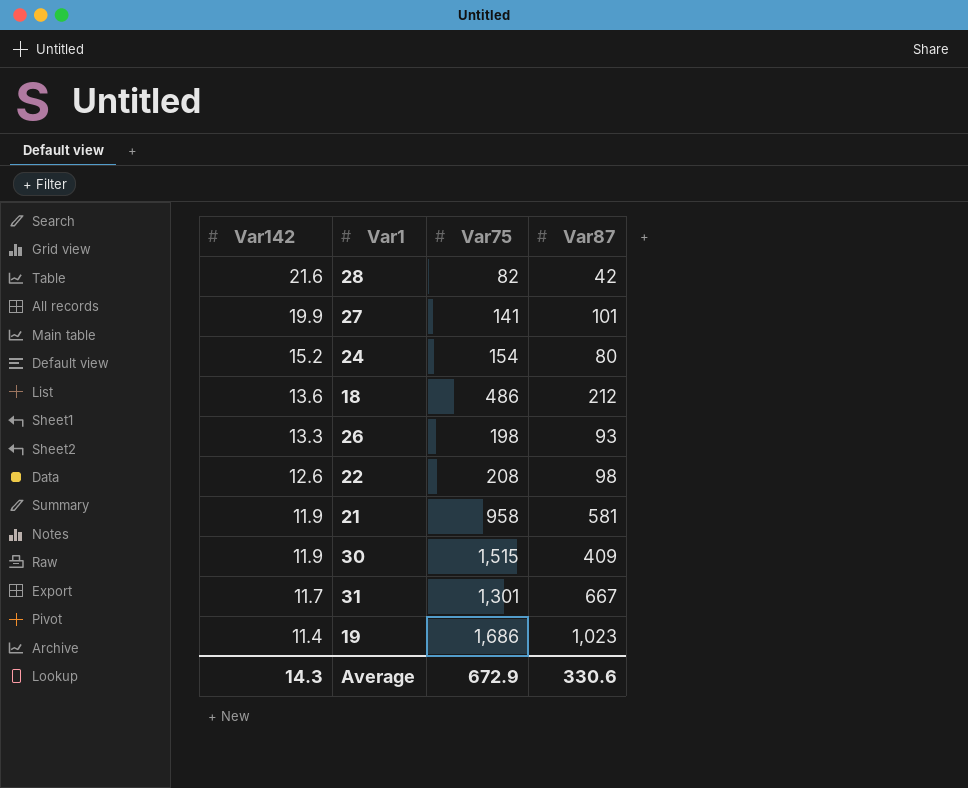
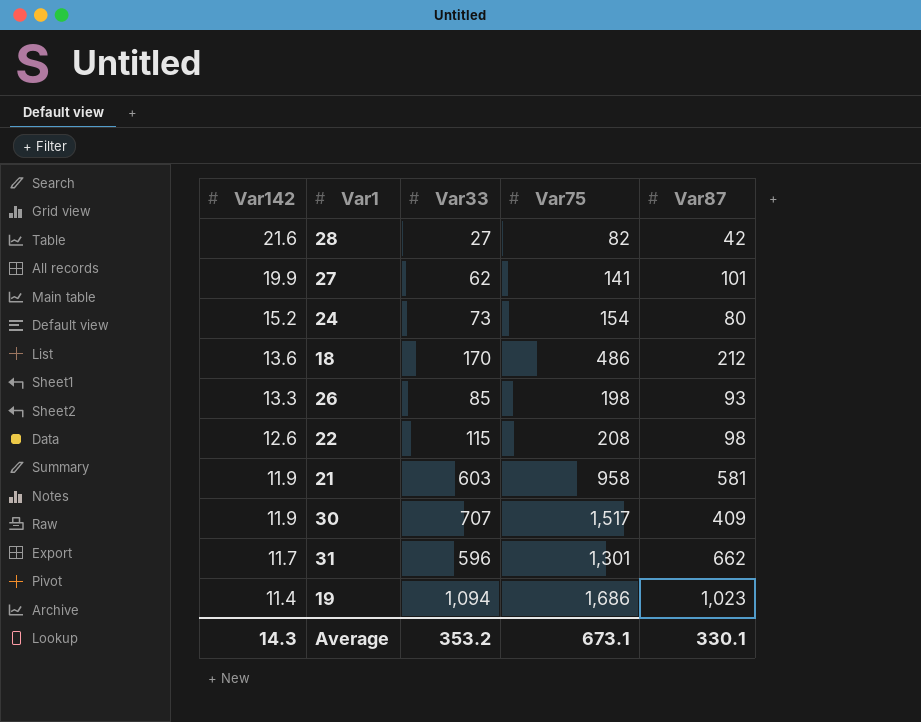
column Var33 | position: none -> 3
30 | Var75: 1,515 -> 1,517
31 | Var87: 667 -> 662
Average | Var75: 672.9 -> 673.1
Average | Var87: 330.6 -> 330.1

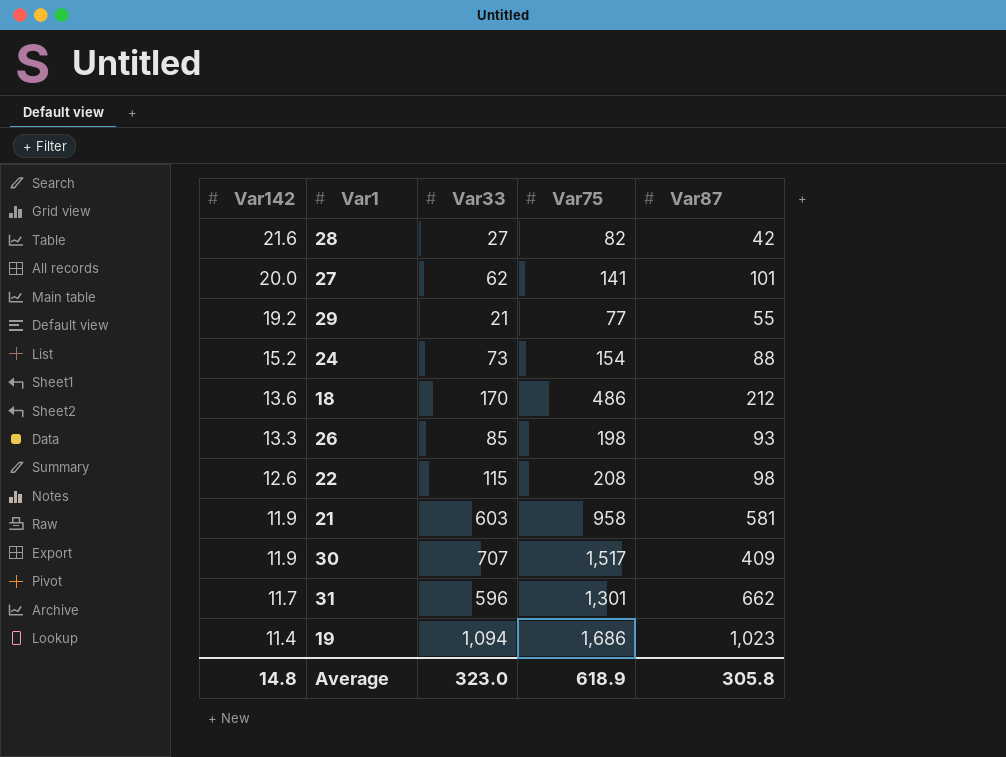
27 | Var142: 19.9 -> 20.0
row 29: none -> 19.2 | 21 | 77 | 55
24 | Var87: 80 -> 88
Average | Var142: 14.3 -> 14.8
Average | Var33: 353.2 -> 323.0
Average | Var75: 673.1 -> 618.9
Average | Var87: 330.1 -> 305.8

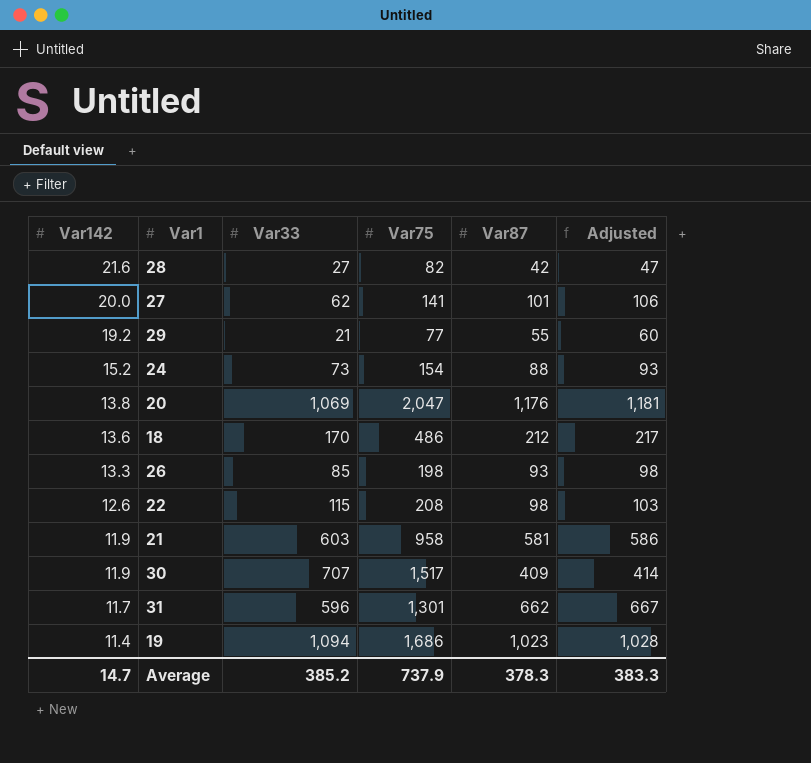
column Adjusted | formula: none -> [Var87] + 5
row 20: none -> 13.8 | 1,069 | 2,047 | 1,176 | 1,181
Average | Var142: 14.8 -> 14.7
Average | Var33: 323.0 -> 385.2
Average | Var75: 618.9 -> 737.9
Average | Var87: 305.8 -> 378.3

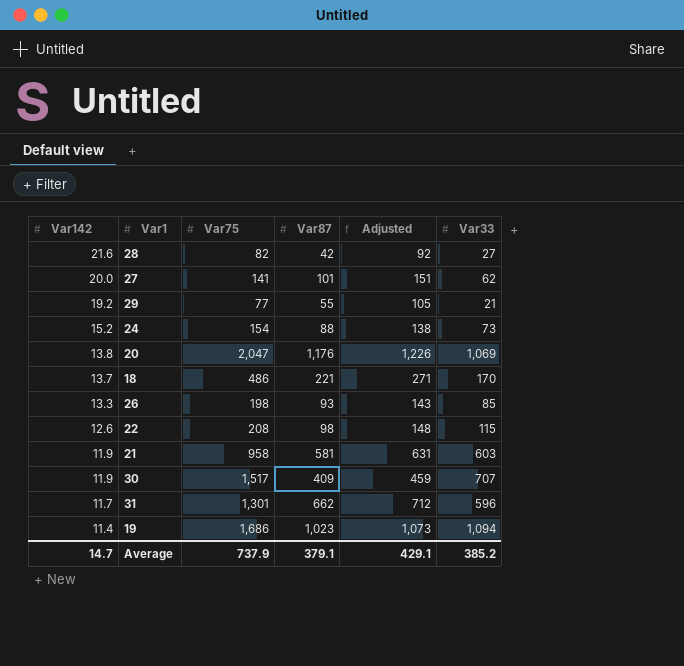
column Adjusted | formula: [Var87] + 5 -> [Var87] + 50
column Var33 | position: 3 -> 6
18 | Var142: 13.6 -> 13.7
18 | Var87: 212 -> 221
Average | Var87: 378.3 -> 379.1
Average | Adjusted: 383.3 -> 429.1

